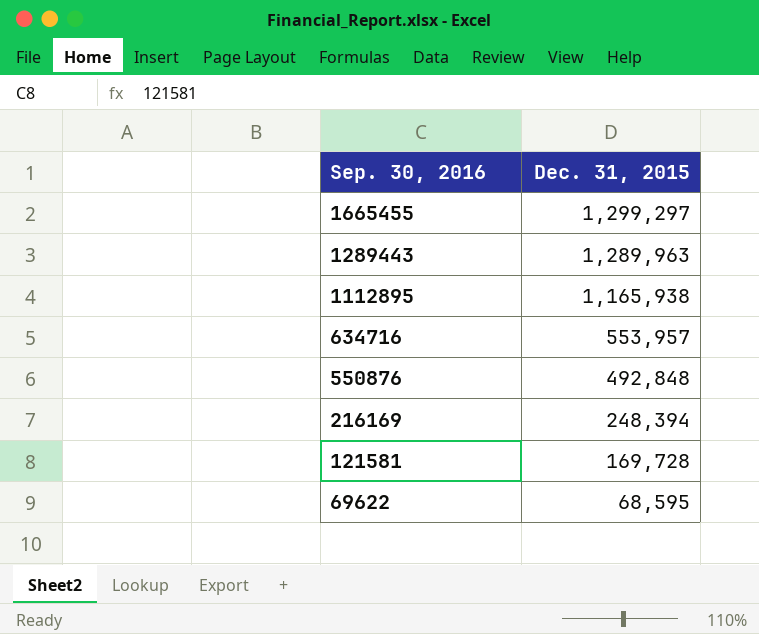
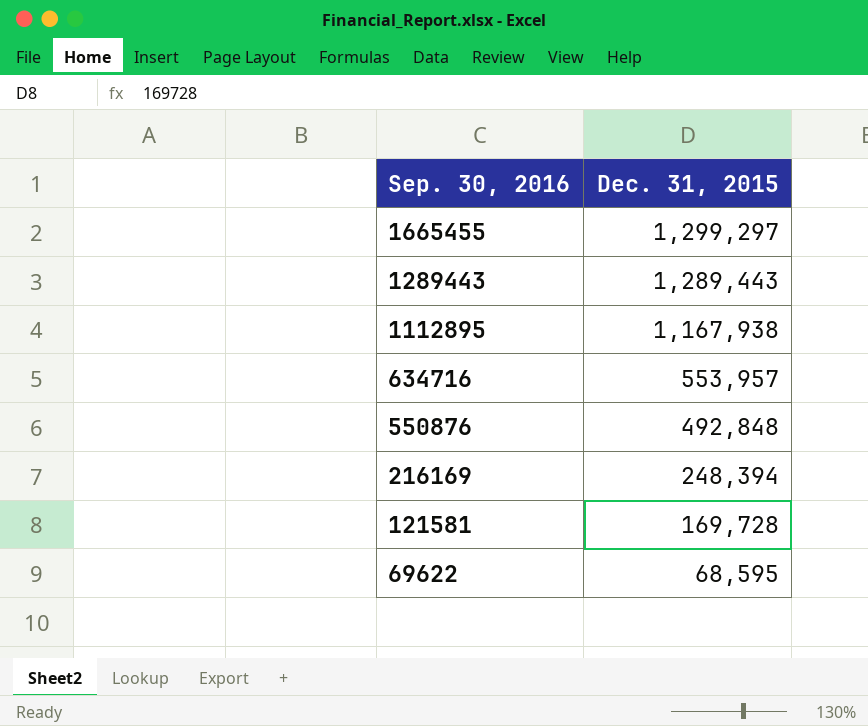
1289443 | Dec. 31, 2015: 1,289,963 -> 1,289,443
1112895 | Dec. 31, 2015: 1,165,938 -> 1,167,938

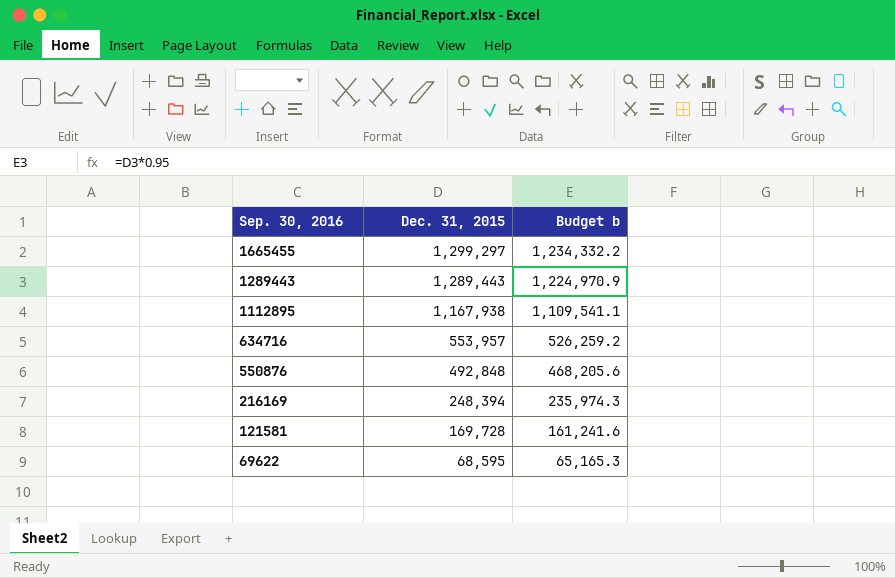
column Budget b | formula: none -> [Dec. 31, 2015] * 0.95

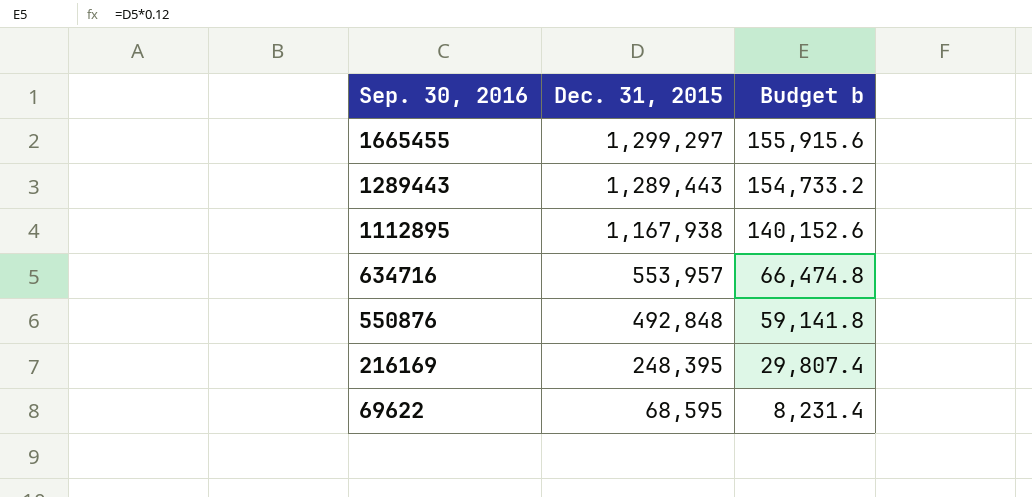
column Budget b | formula: [Dec. 31, 2015] * 0.95 -> [Dec. 31, 2015] * 0.12
row 121581: 169,728 | 161,241.6 -> none
216169 | Dec. 31, 2015: 248,394 -> 248,395

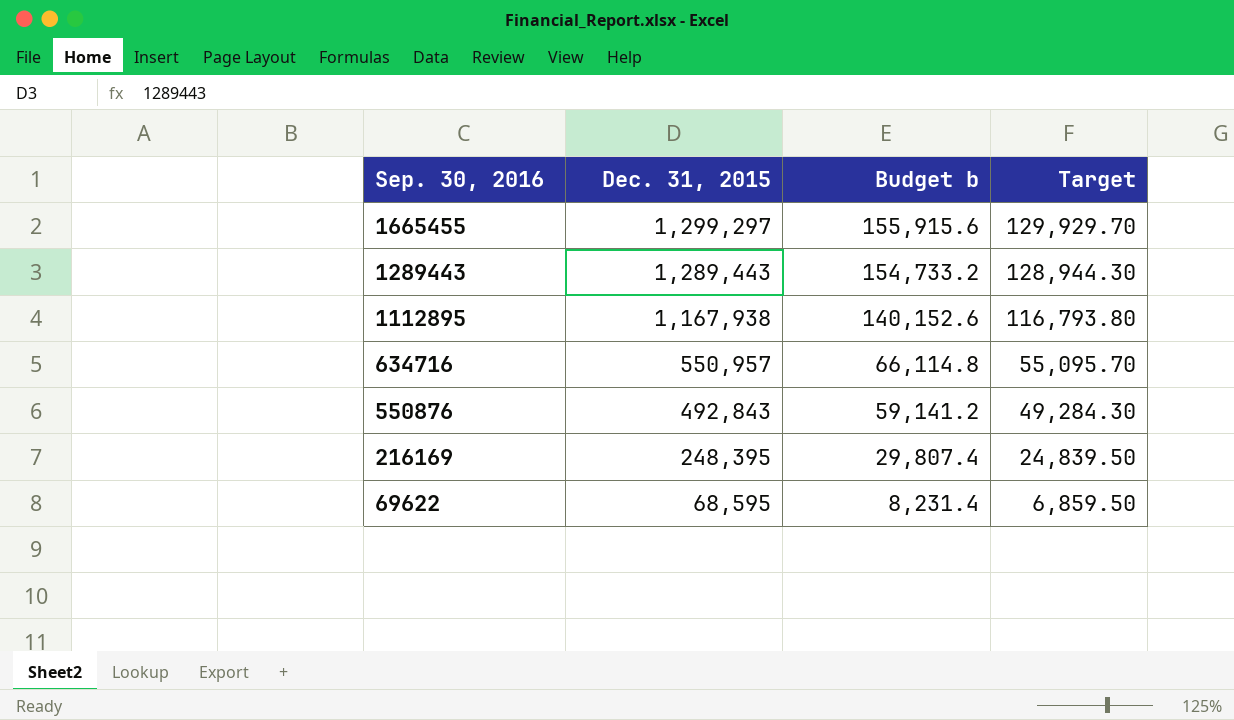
column Target | formula: none -> [Dec. 31, 2015] * 0.1
634716 | Dec. 31, 2015: 553,957 -> 550,957
634716 | Budget b: 66,474.8 -> 66,114.8
550876 | Dec. 31, 2015: 492,848 -> 492,843
550876 | Budget b: 59,141.8 -> 59,141.2

